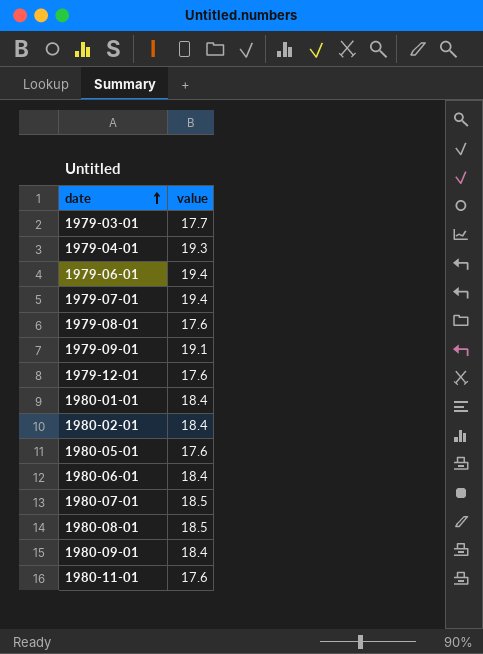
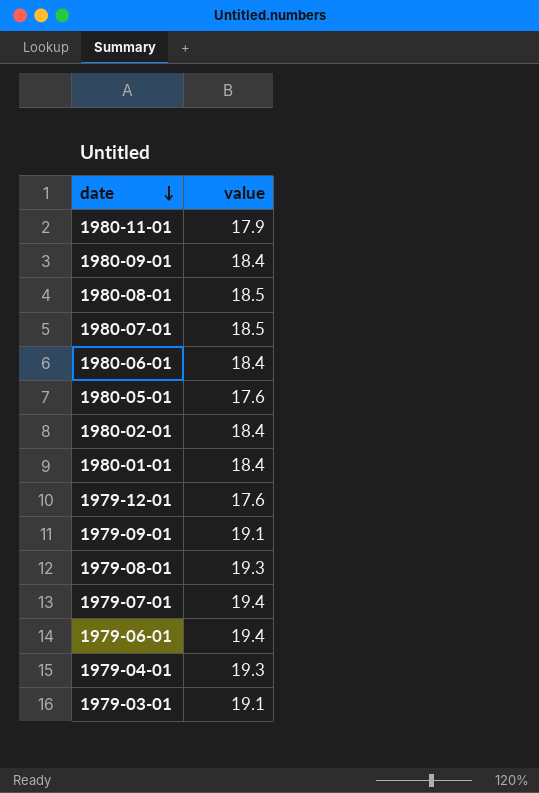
row order: date ascending -> date descending
1980-11-01 | value: 17.6 -> 17.9
1979-08-01 | value: 17.6 -> 19.3
1979-03-01 | value: 17.7 -> 19.1

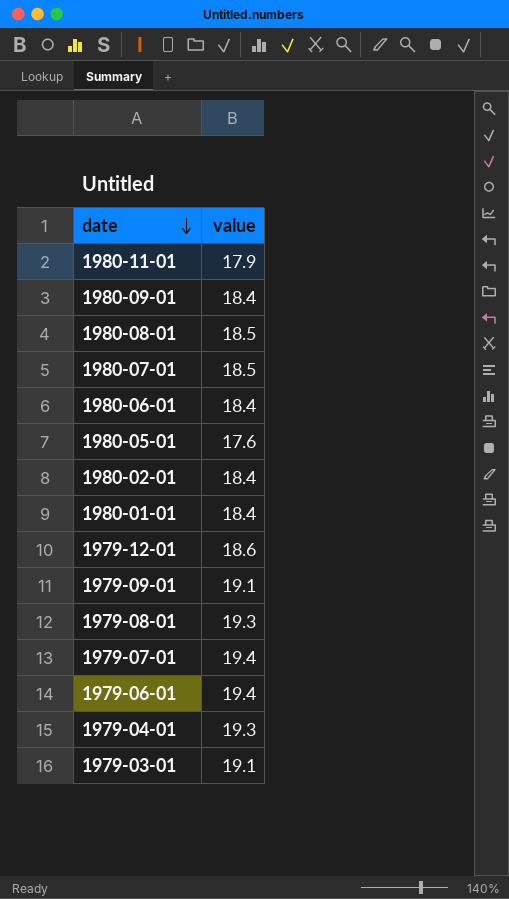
1979-12-01 | value: 17.6 -> 18.6

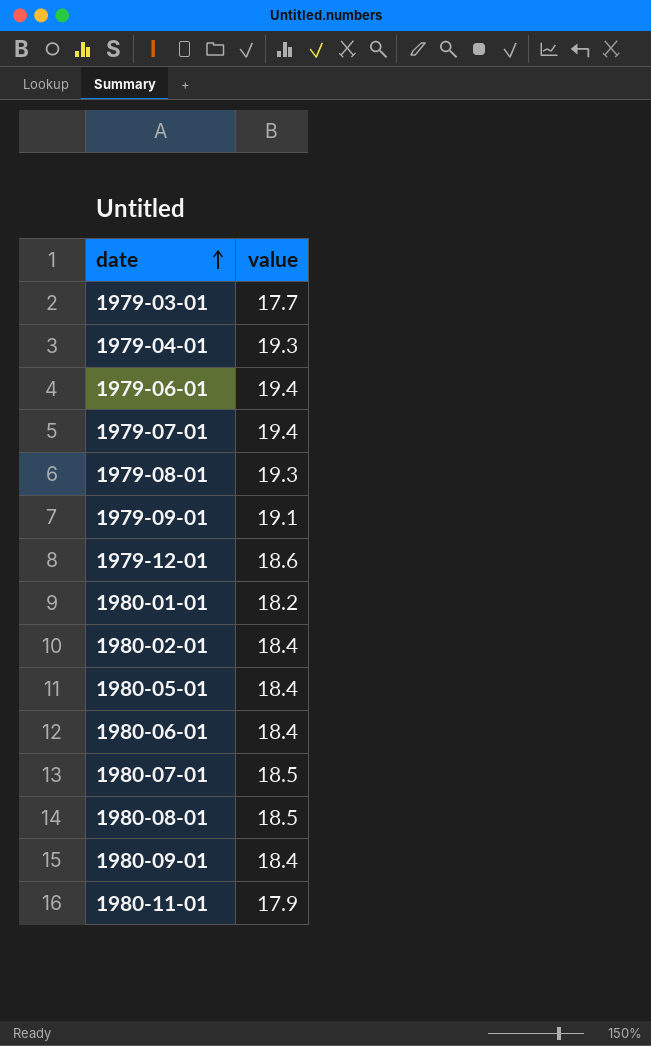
row order: date descending -> date ascending
1979-03-01 | value: 19.1 -> 17.7
1980-01-01 | value: 18.4 -> 18.2
1980-05-01 | value: 17.6 -> 18.4

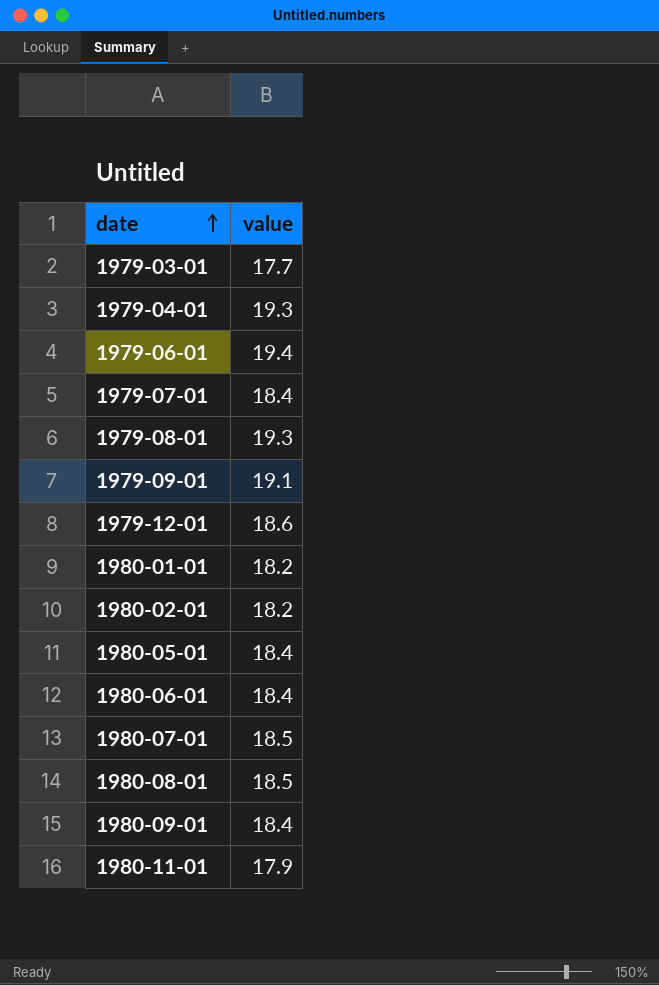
1979-07-01 | value: 19.4 -> 18.4
1980-02-01 | value: 18.4 -> 18.2

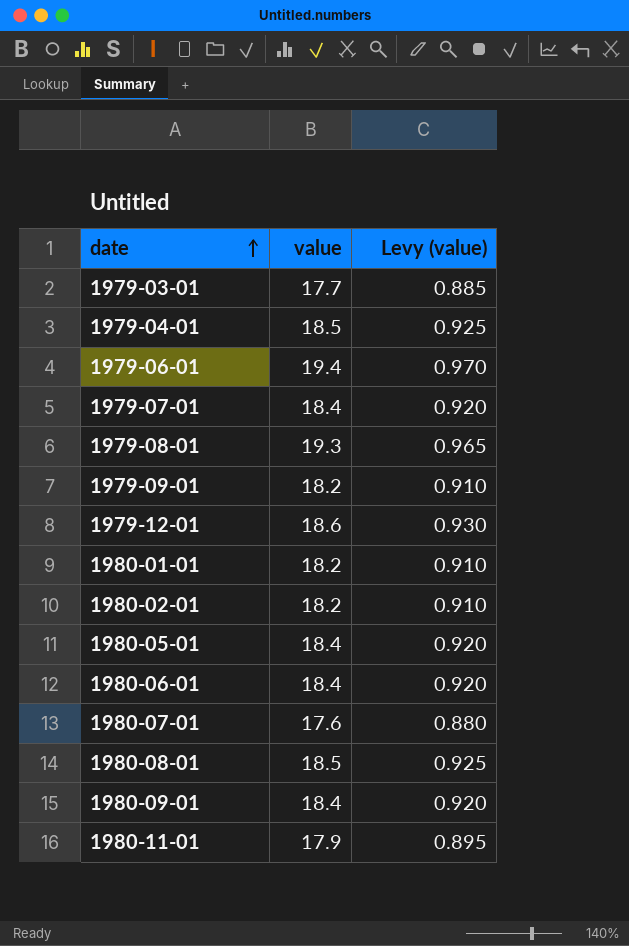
column Levy (value) | formula: none -> [value] * 0.05
1979-04-01 | value: 19.3 -> 18.5
1979-09-01 | value: 19.1 -> 18.2
1980-07-01 | value: 18.5 -> 17.6

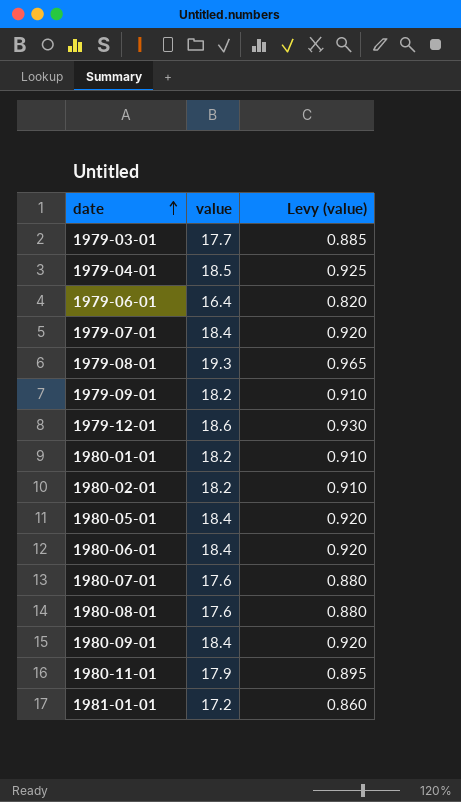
1979-06-01 | value: 19.4 -> 16.4
1979-06-01 | Levy (value): 0.970 -> 0.820
1980-08-01 | value: 18.5 -> 17.6
1980-08-01 | Levy (value): 0.925 -> 0.880
row 1981-01-01: none -> 17.2 | 0.860

